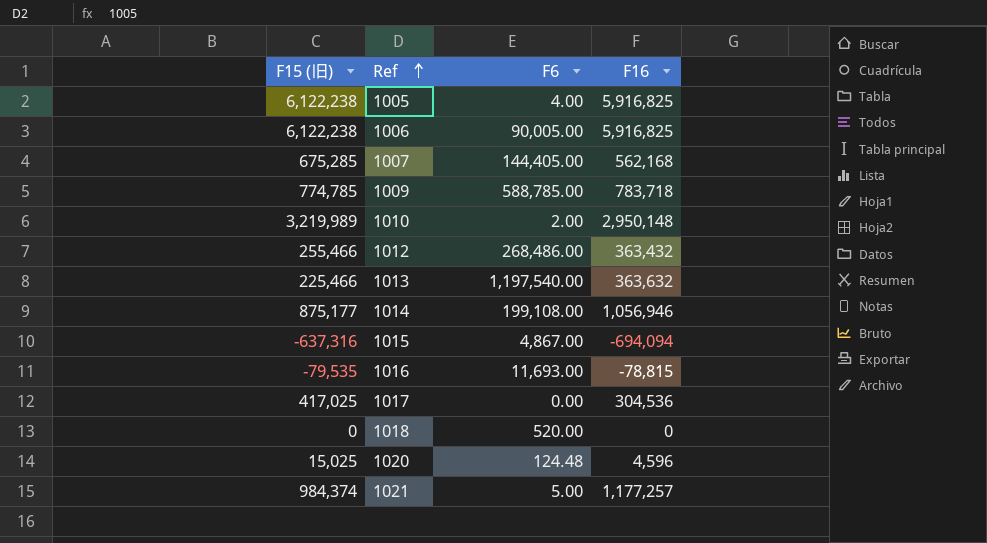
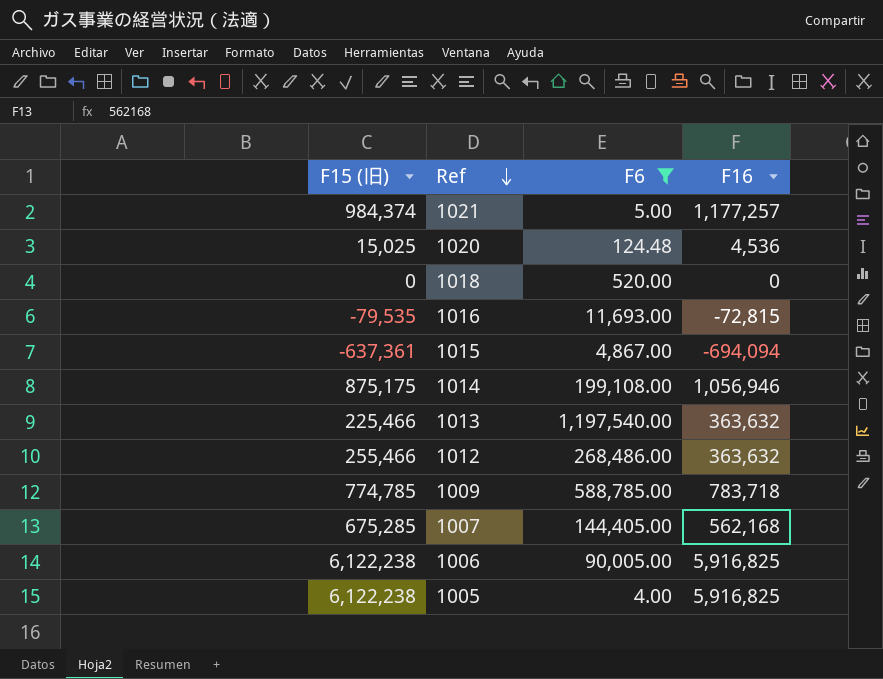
filter: none -> F6 >= 4.00
row order: Ref ascending -> Ref descending
1020 | F16: 4,596 -> 4,536
1016 | F16: -78,815 -> -72,815
1015 | F15 (旧): -637,316 -> -637,361
1014 | F15 (旧): 875,177 -> 875,175
1012 | F16: 363,432 -> 363,632

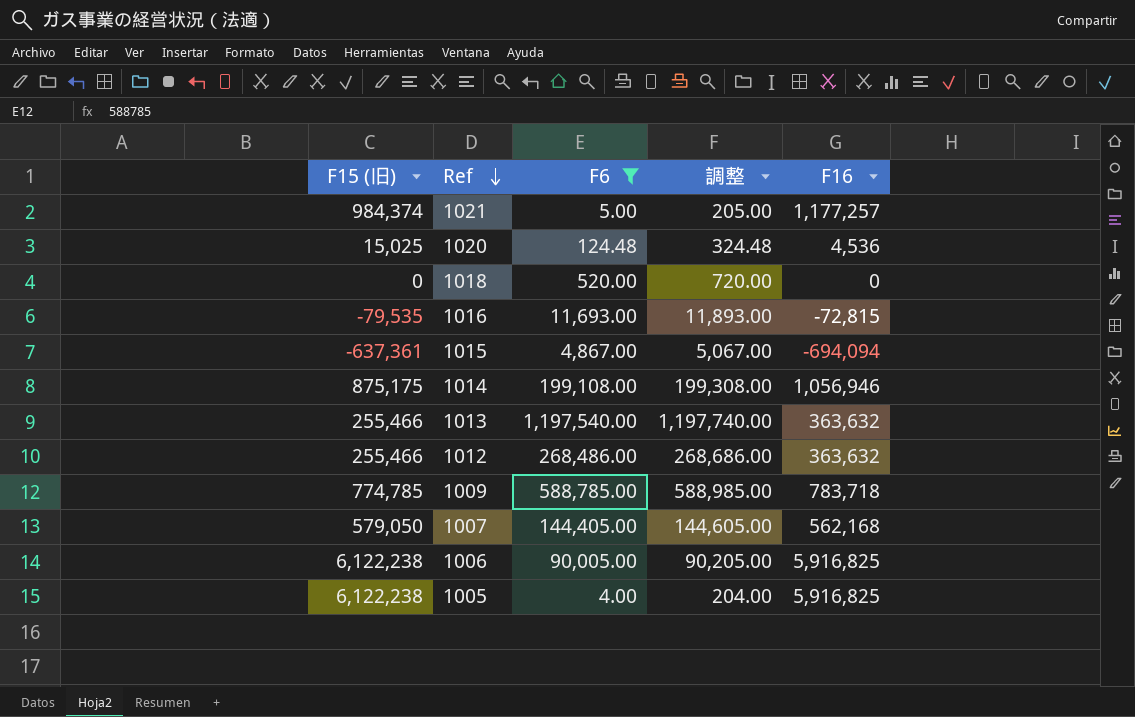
column 調整 | formula: none -> [F6] + 200
1013 | F15 (旧): 225,466 -> 255,466
1007 | F15 (旧): 675,285 -> 579,050

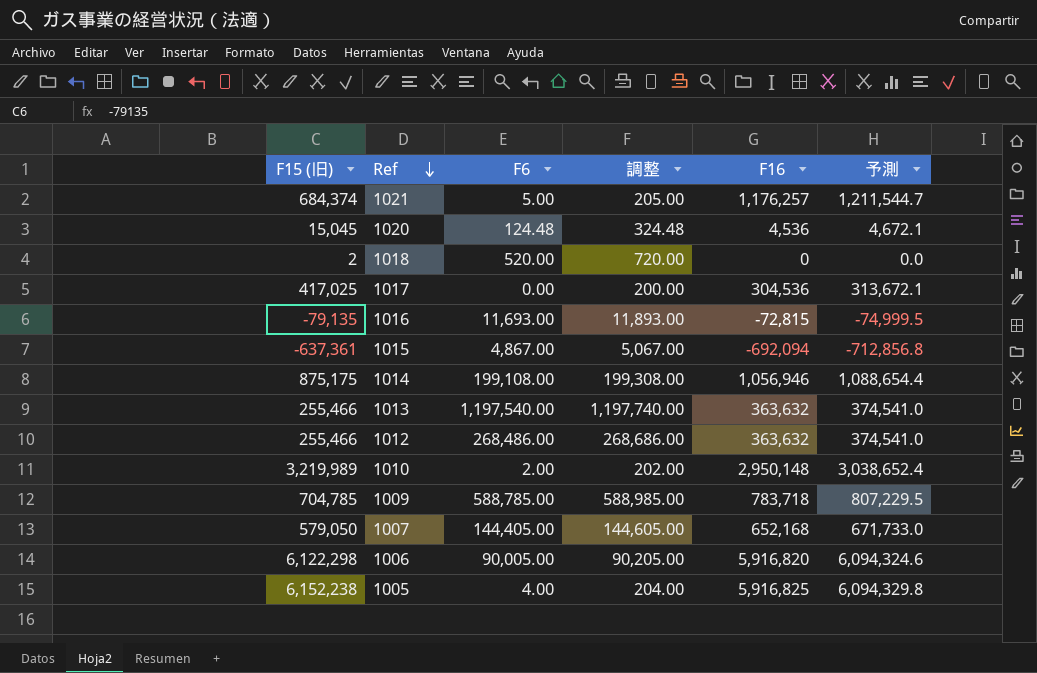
filter: F6 >= 4.00 -> none
column 予測 | formula: none -> [F16] * 1.03
1021 | F15 (旧): 984,374 -> 684,374
1021 | F16: 1,177,257 -> 1,176,257
1020 | F15 (旧): 15,025 -> 15,045
1018 | F15 (旧): 0 -> 2
1016 | F15 (旧): -79,535 -> -79,135
1015 | F16: -694,094 -> -692,094
1009 | F15 (旧): 774,785 -> 704,785
1007 | F16: 562,168 -> 652,168
1006 | F15 (旧): 6,122,238 -> 6,122,298
1006 | F16: 5,916,825 -> 5,916,820
1005 | F15 (旧): 6,122,238 -> 6,152,238

